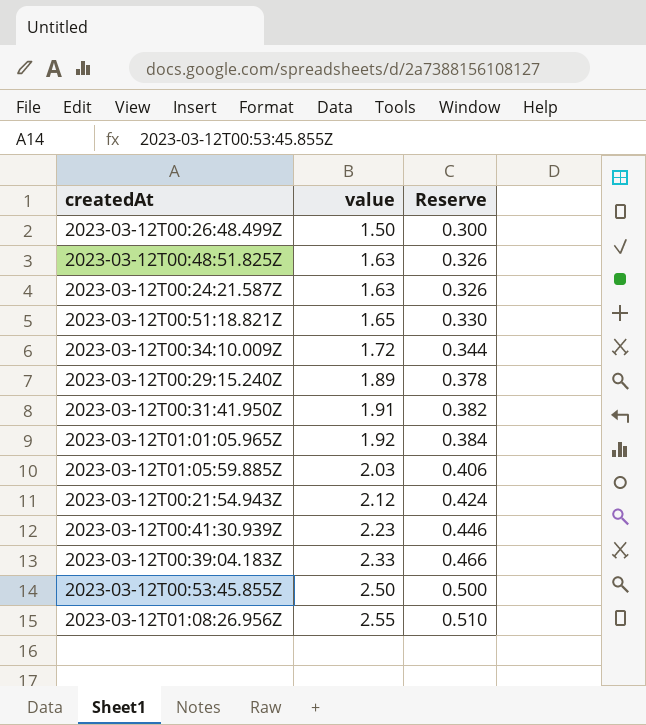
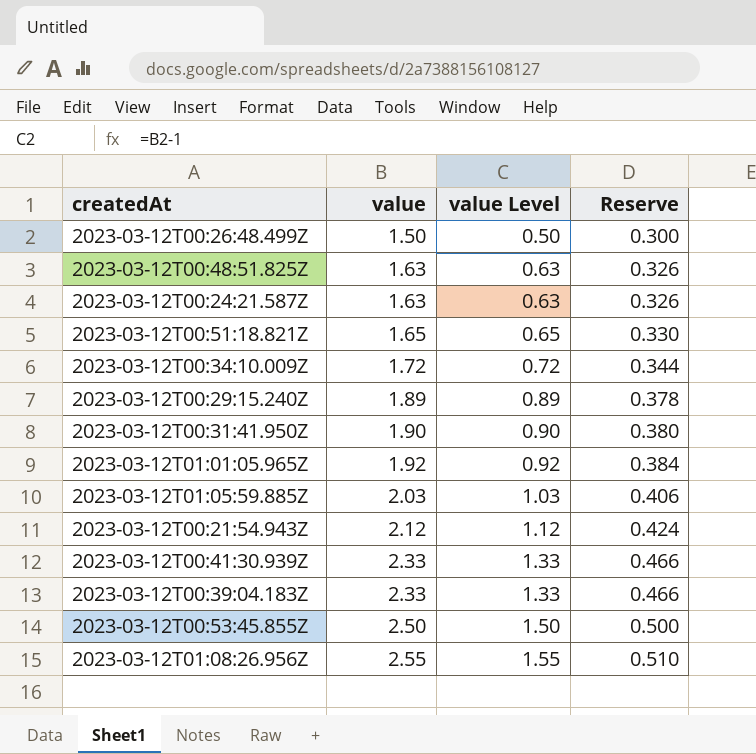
column value Level | formula: none -> [value] - 1
2023-03-12T00:31:41.950Z | value: 1.91 -> 1.90
2023-03-12T00:31:41.950Z | Reserve: 0.382 -> 0.380
2023-03-12T00:41:30.939Z | value: 2.23 -> 2.33
2023-03-12T00:41:30.939Z | Reserve: 0.446 -> 0.466

